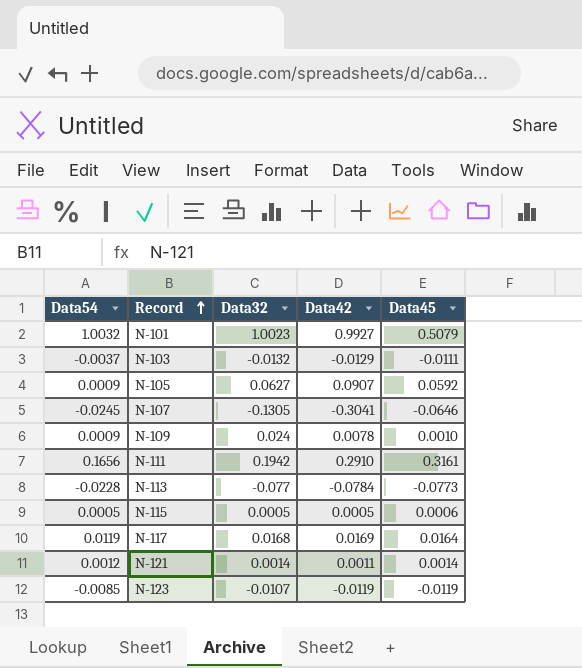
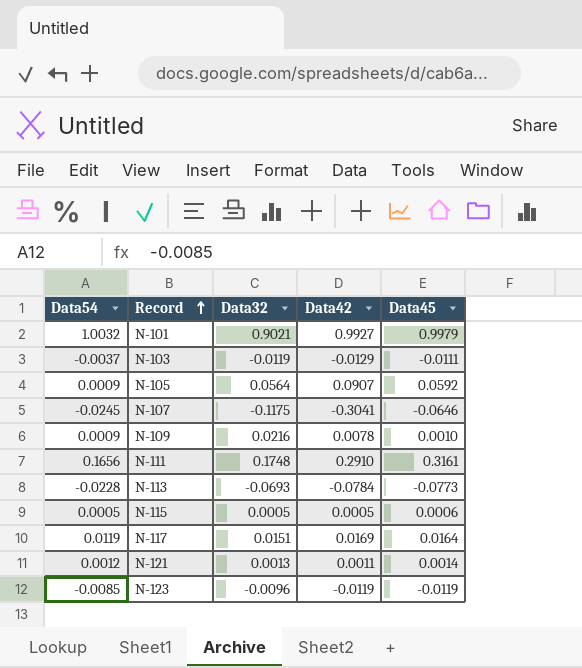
N-101 | Data32: 1.0023 -> 0.9021
N-101 | Data45: 0.5079 -> 0.9979
N-103 | Data32: -0.0132 -> -0.0119
N-105 | Data32: 0.0627 -> 0.0564
N-107 | Data32: -0.1305 -> -0.1175
N-109 | Data32: 0.024 -> 0.0216
N-111 | Data32: 0.1942 -> 0.1748
N-113 | Data32: -0.077 -> -0.0693
N-117 | Data32: 0.0168 -> 0.0151
N-121 | Data32: 0.0014 -> 0.0013
N-123 | Data32: -0.0107 -> -0.0096

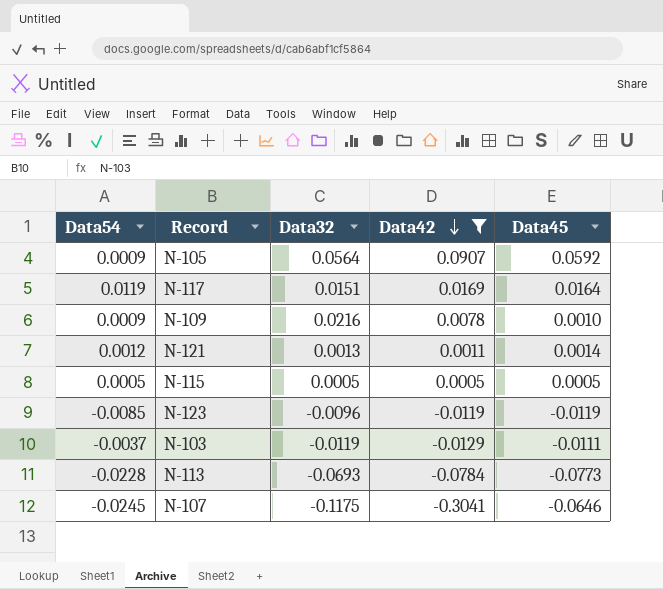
filter: none -> Data42 <= 0.0907
row order: Record ascending -> Data42 descending
N-115 | Data45: 0.0006 -> 0.0005

